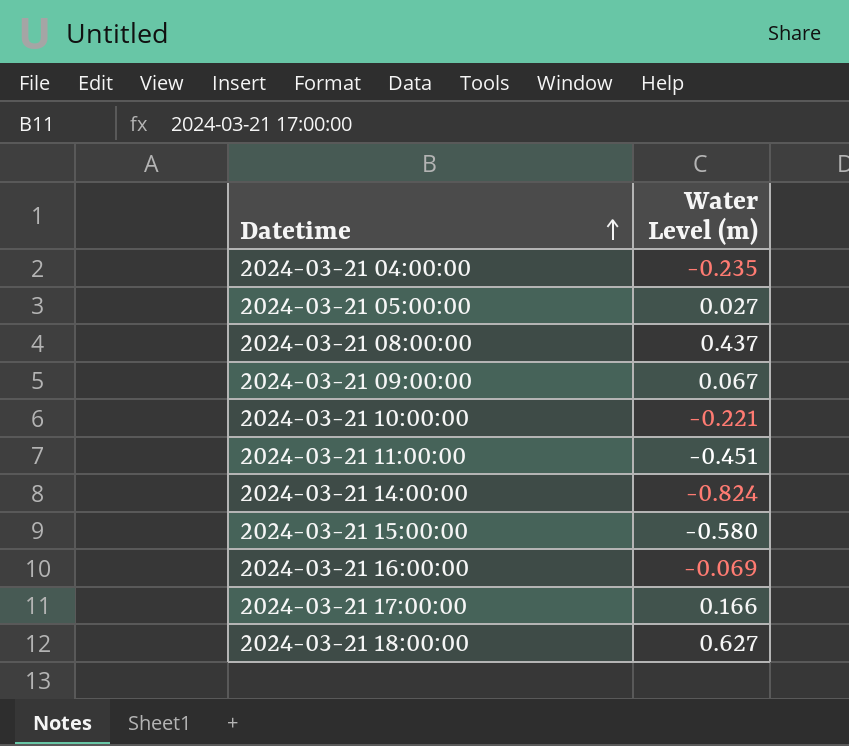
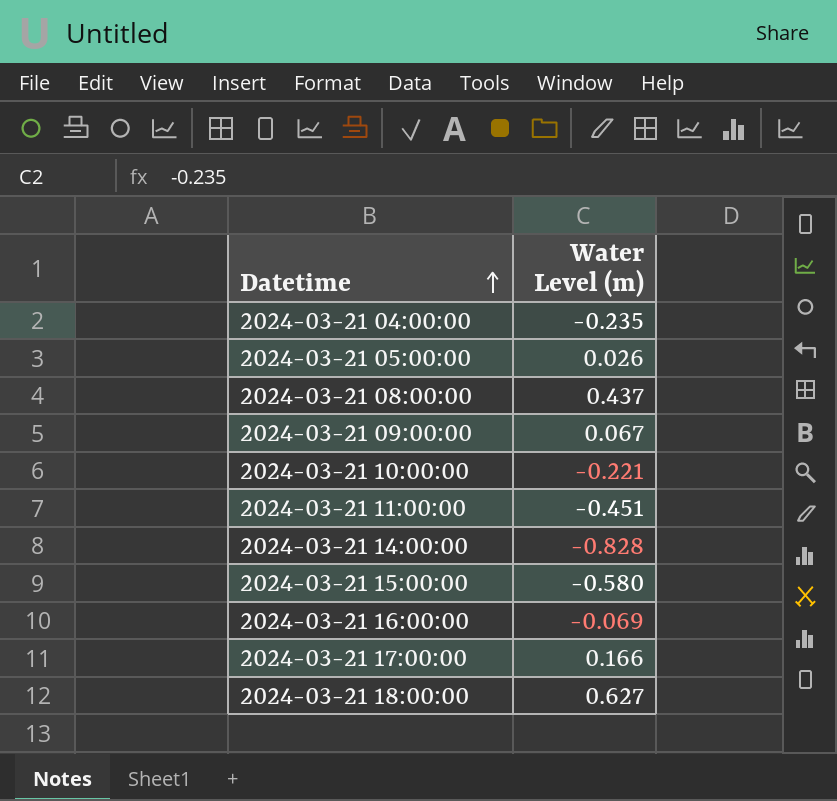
2024-03-21 05:00:00 | Water Level (m): 0.027 -> 0.026
2024-03-21 14:00:00 | Water Level (m): -0.824 -> -0.828

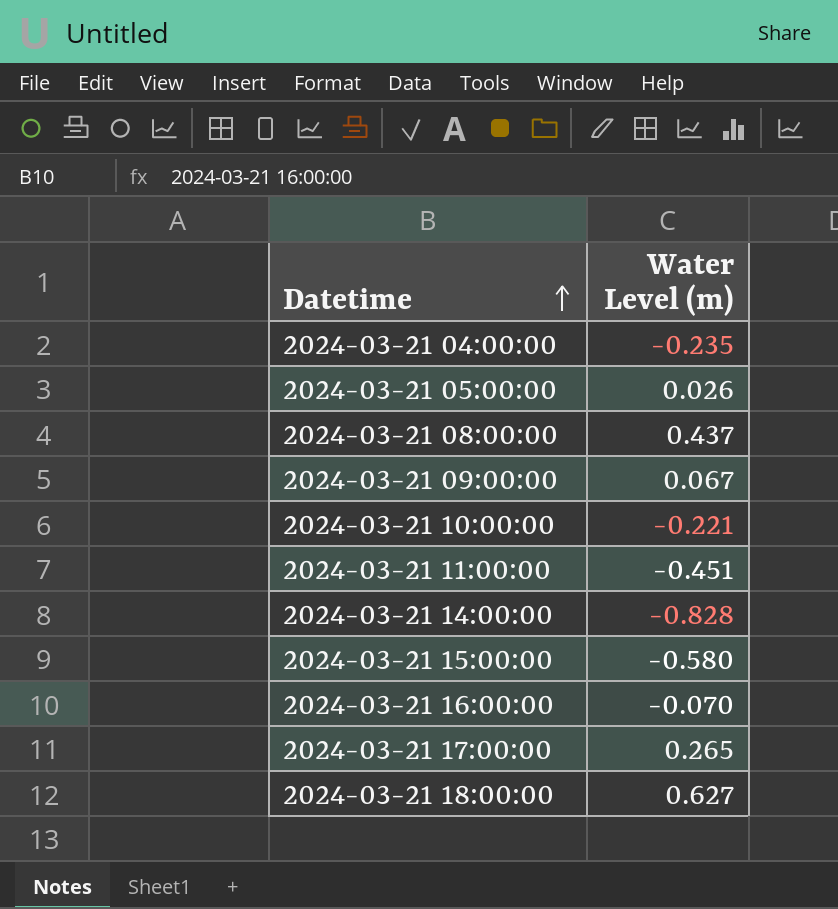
2024-03-21 16:00:00 | Water Level (m): -0.069 -> -0.070
2024-03-21 17:00:00 | Water Level (m): 0.166 -> 0.265

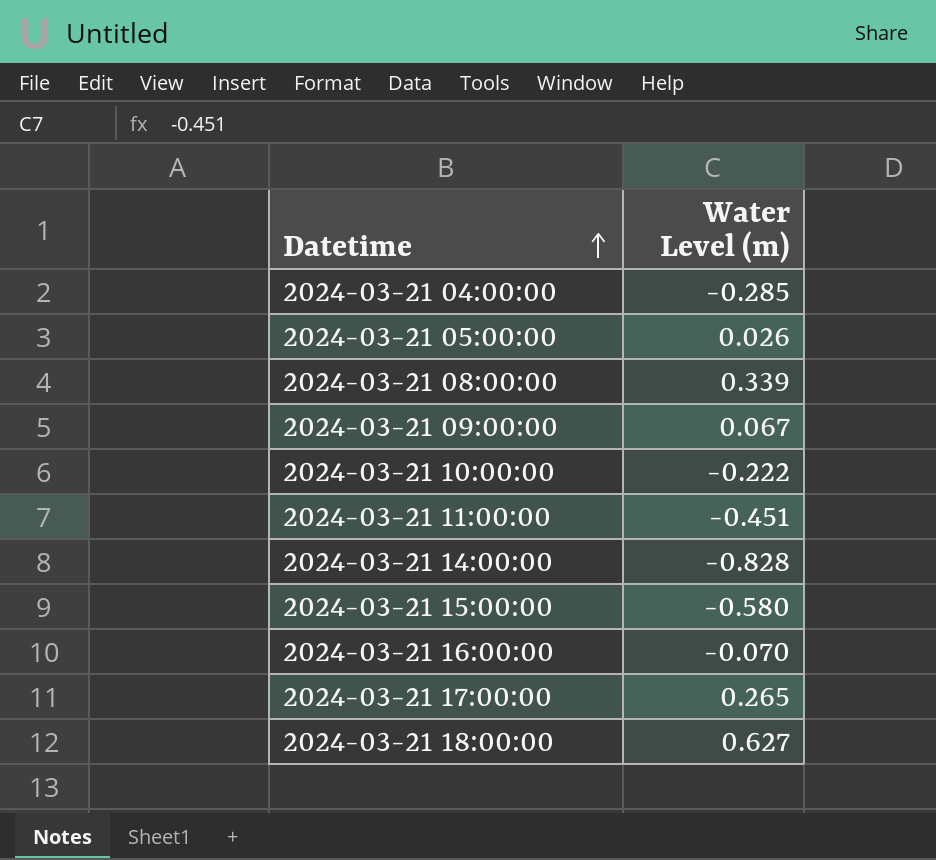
2024-03-21 04:00:00 | Water Level (m): -0.235 -> -0.285
2024-03-21 08:00:00 | Water Level (m): 0.437 -> 0.339
2024-03-21 10:00:00 | Water Level (m): -0.221 -> -0.222

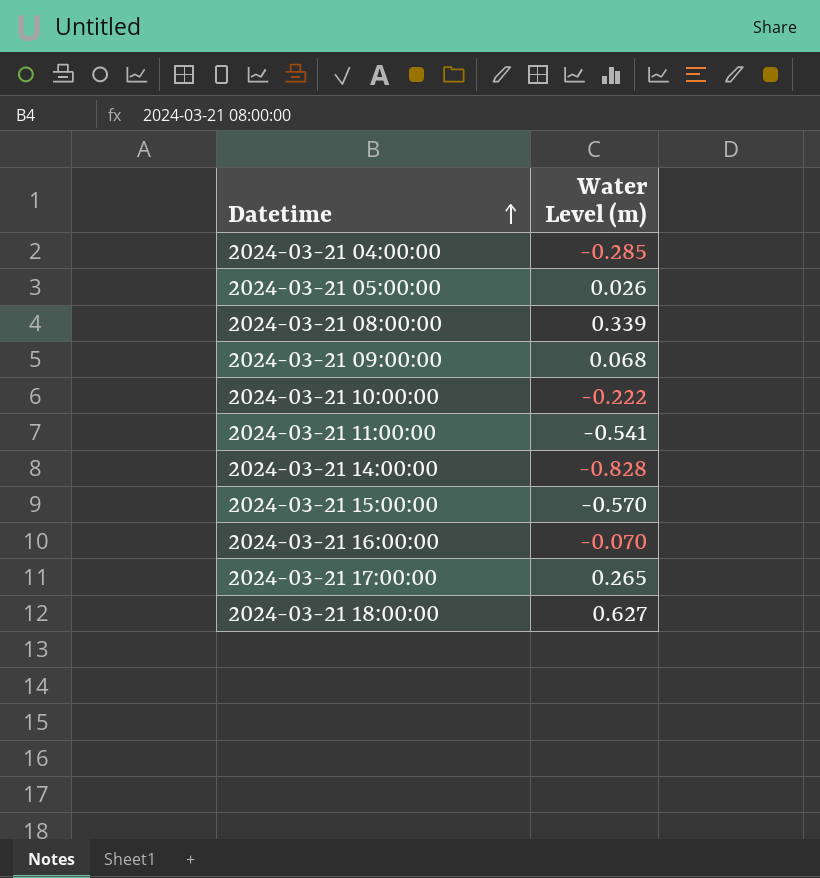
2024-03-21 09:00:00 | Water Level (m): 0.067 -> 0.068
2024-03-21 11:00:00 | Water Level (m): -0.451 -> -0.541
2024-03-21 15:00:00 | Water Level (m): -0.580 -> -0.570

